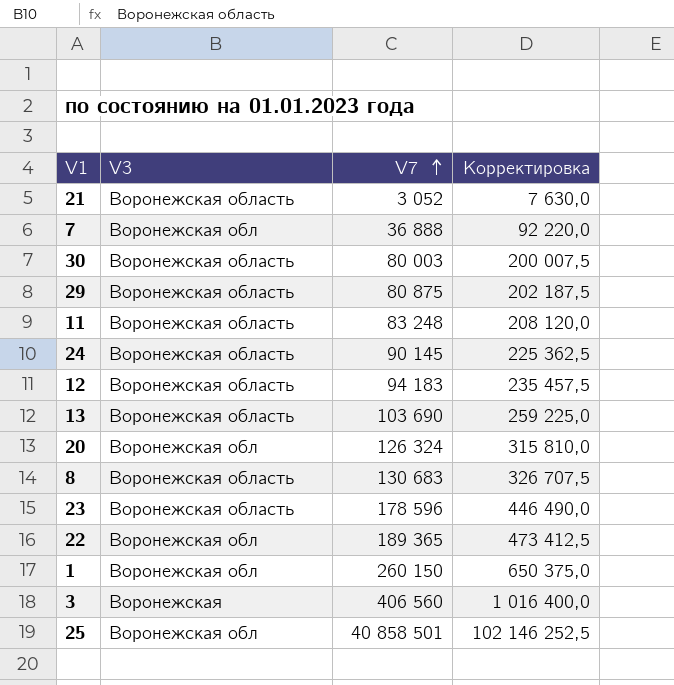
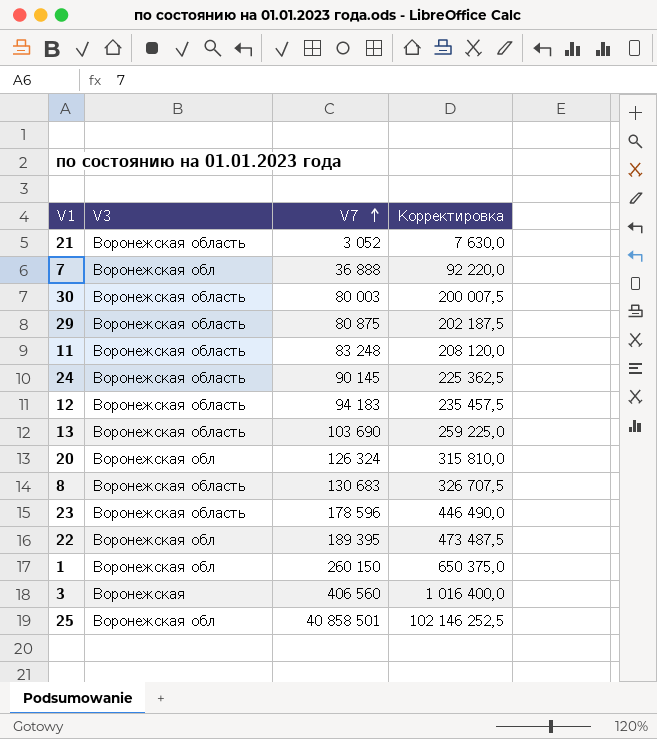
22 | V7: 189 365 -> 189 395
22 | Корректировка: 473 412,5 -> 473 487,5

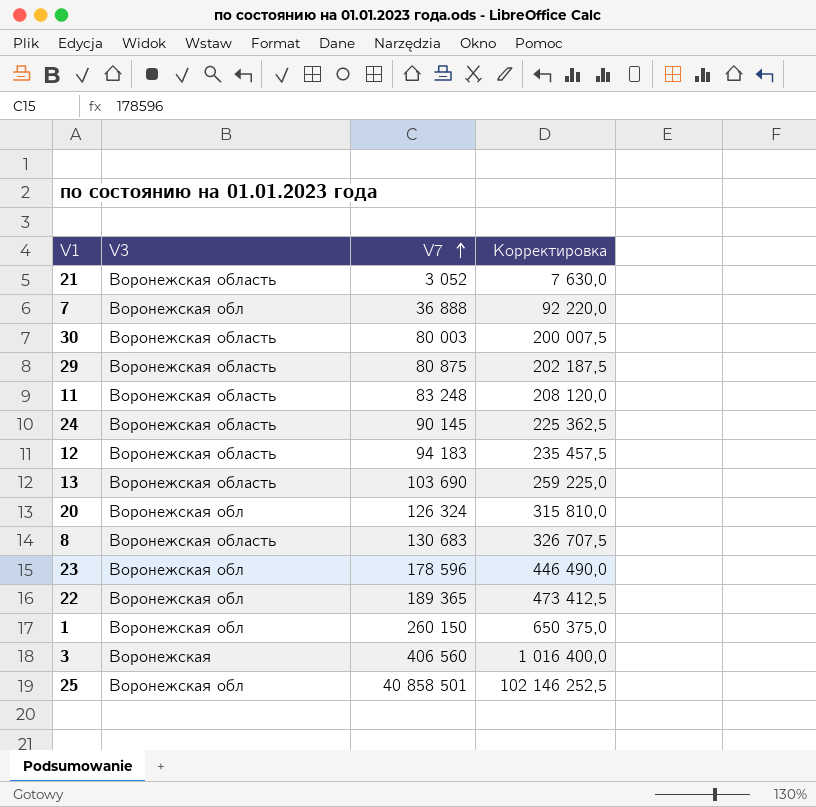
23 | V3: Воронежская область -> Воронежская обл
22 | V7: 189 395 -> 189 365
22 | Корректировка: 473 487,5 -> 473 412,5

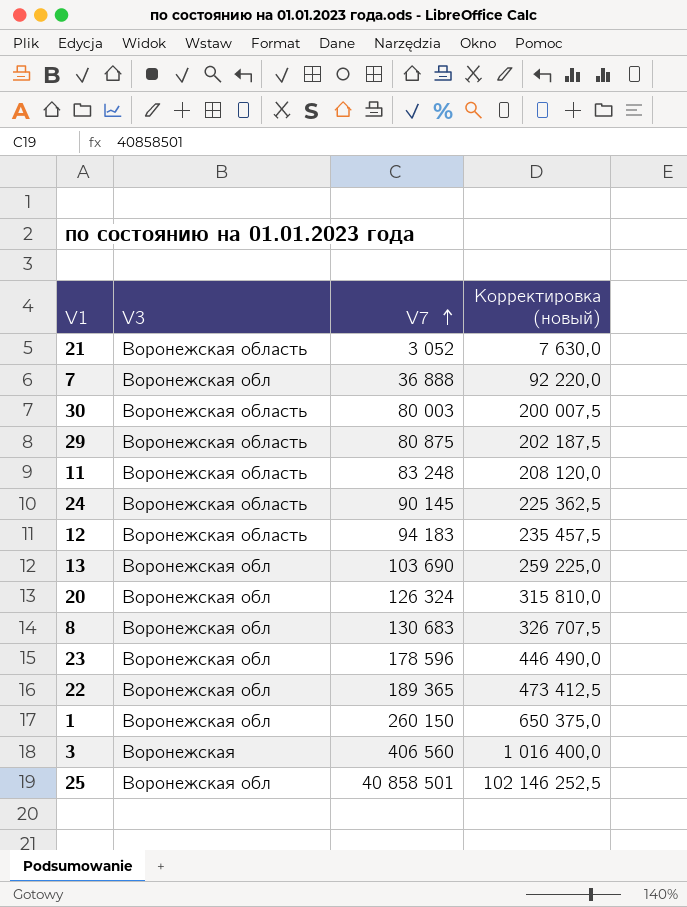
column name: Корректировка -> Корректировка (новый)
13 | V3: Воронежская область -> Воронежская обл
8 | V3: Воронежская область -> Воронежская обл

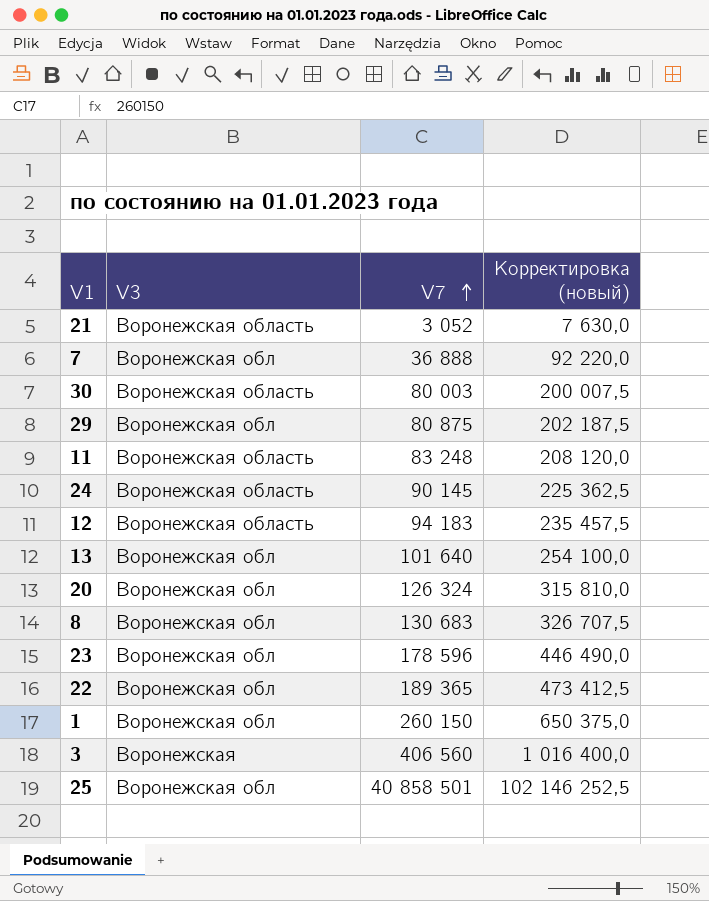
29 | V3: Воронежская область -> Воронежская обл
13 | V7: 103 690 -> 101 640
13 | Корректировка (новый): 259 225,0 -> 254 100,0

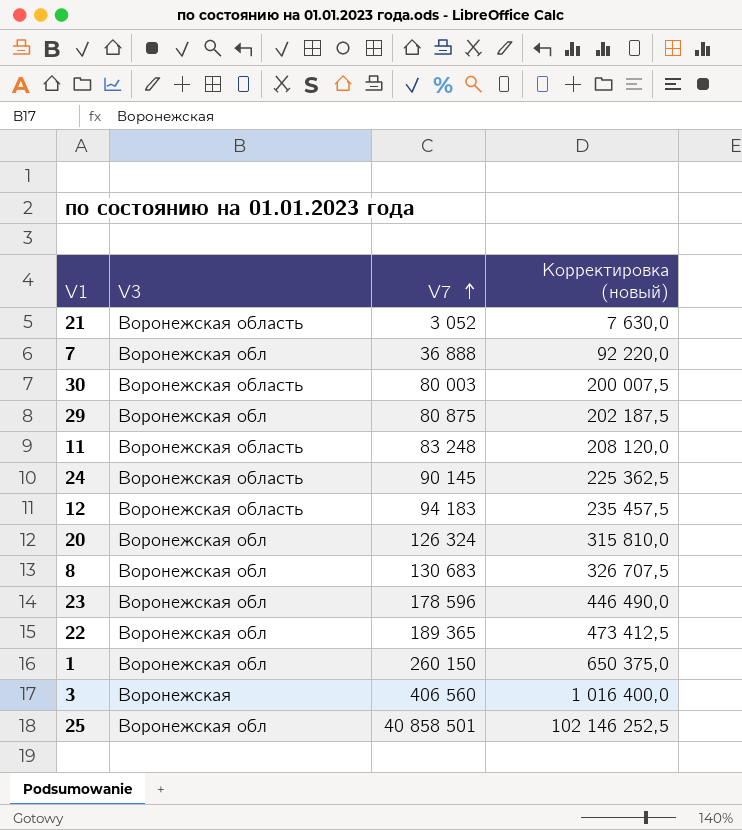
row 13: Воронежская обл | 101 640 | 254 100,0 -> none

